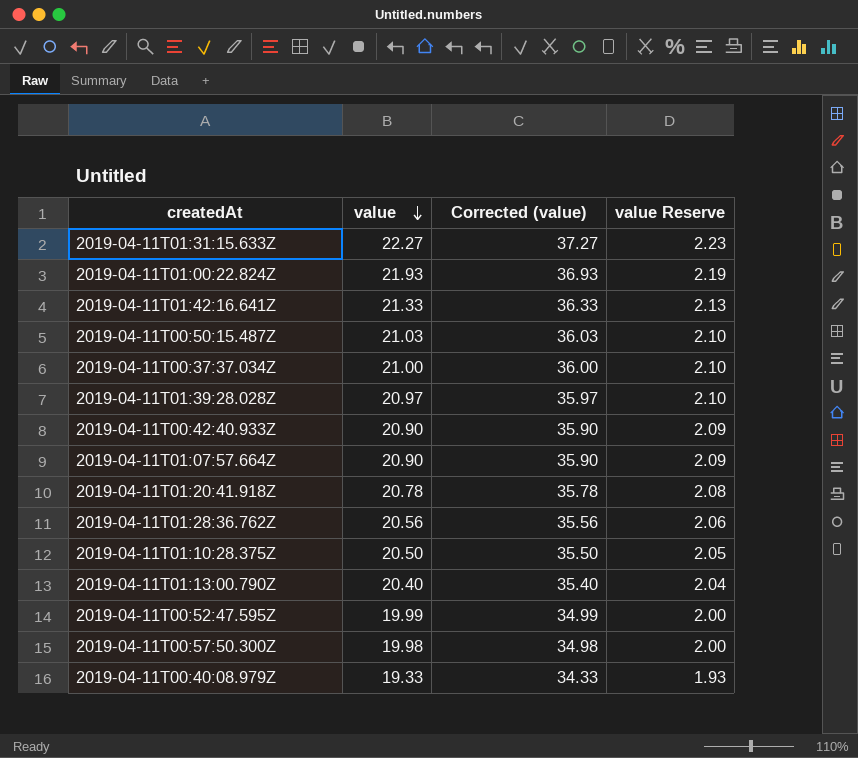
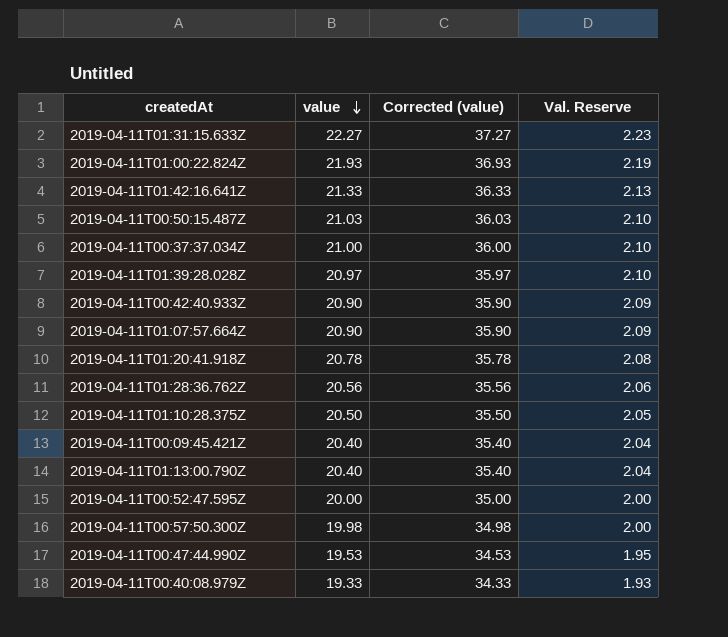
column name: value Reserve -> Val. Reserve
row 2019-04-11T00:09:45.421Z: none -> 20.40 | 35.40 | 2.04
2019-04-11T00:52:47.595Z | value: 19.99 -> 20.00
2019-04-11T00:52:47.595Z | Corrected (value): 34.99 -> 35.00
row 2019-04-11T00:47:44.990Z: none -> 19.53 | 34.53 | 1.95

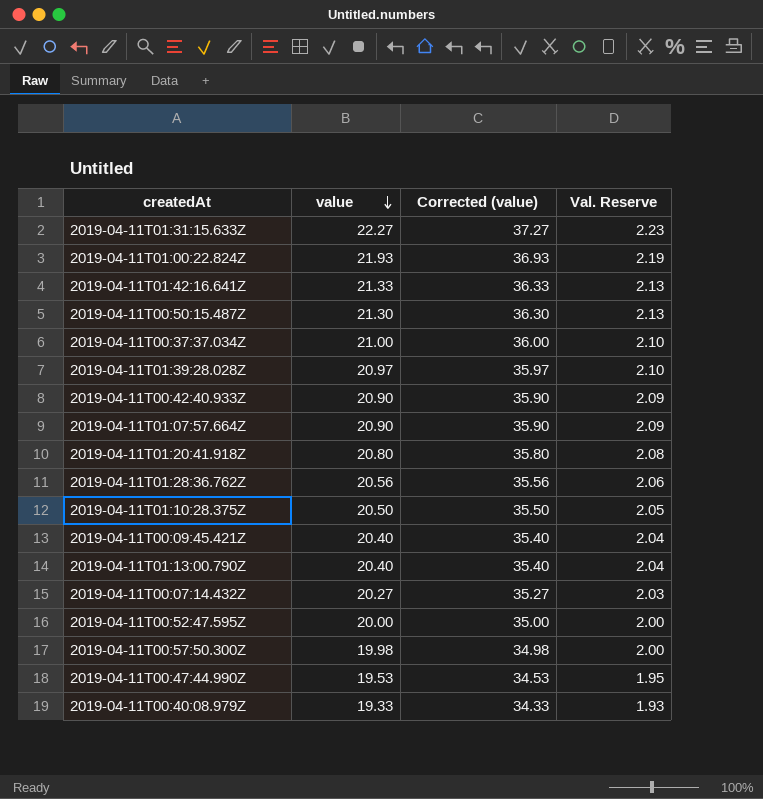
2019-04-11T00:50:15.487Z | value: 21.03 -> 21.30
2019-04-11T00:50:15.487Z | Corrected (value): 36.03 -> 36.30
2019-04-11T00:50:15.487Z | Val. Reserve: 2.10 -> 2.13
2019-04-11T01:20:41.918Z | value: 20.78 -> 20.80
2019-04-11T01:20:41.918Z | Corrected (value): 35.78 -> 35.80
row 2019-04-11T00:07:14.432Z: none -> 20.27 | 35.27 | 2.03

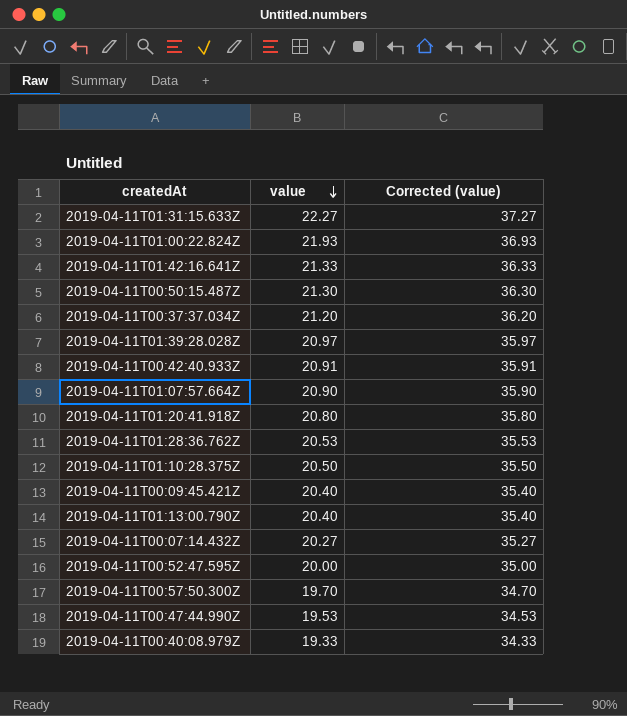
column Val. Reserve | formula: [value] * 0.1 -> none
2019-04-11T00:37:37.034Z | value: 21.00 -> 21.20
2019-04-11T00:37:37.034Z | Corrected (value): 36.00 -> 36.20
2019-04-11T00:42:40.933Z | value: 20.90 -> 20.91
2019-04-11T00:42:40.933Z | Corrected (value): 35.90 -> 35.91
2019-04-11T01:28:36.762Z | value: 20.56 -> 20.53
2019-04-11T01:28:36.762Z | Corrected (value): 35.56 -> 35.53
2019-04-11T00:57:50.300Z | value: 19.98 -> 19.70
2019-04-11T00:57:50.300Z | Corrected (value): 34.98 -> 34.70

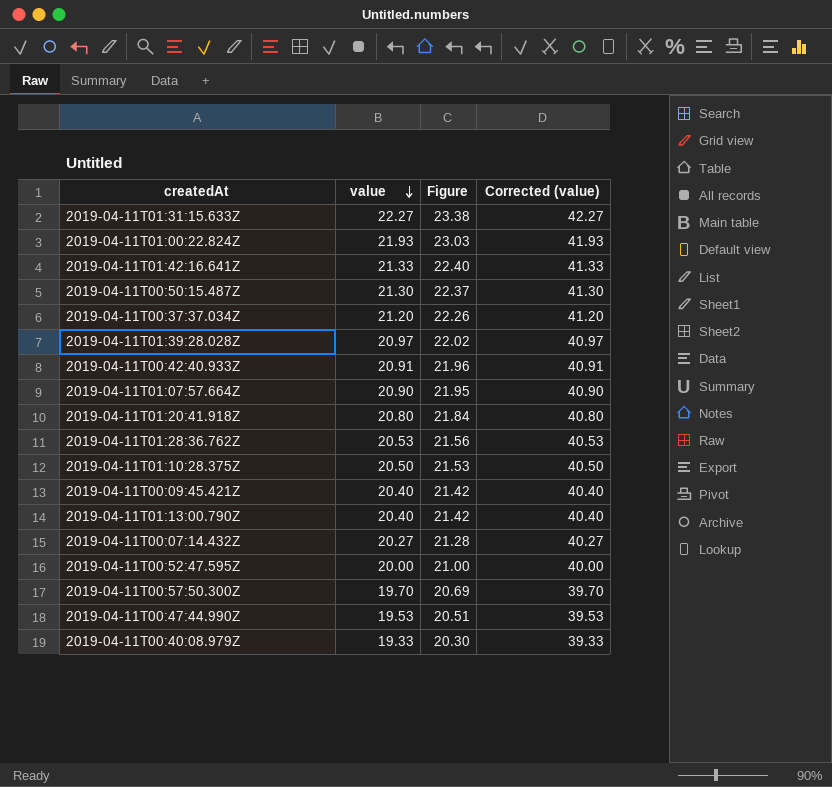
column Figure | formula: none -> [value] * 1.05
column Corrected (value) | formula: [value] + 15 -> [value] + 20

